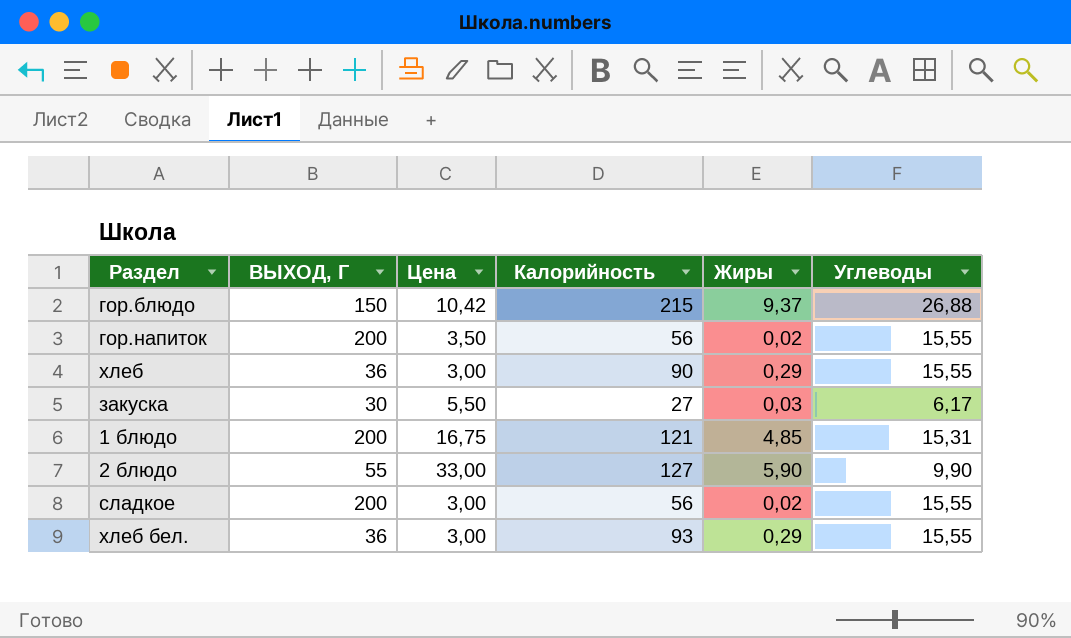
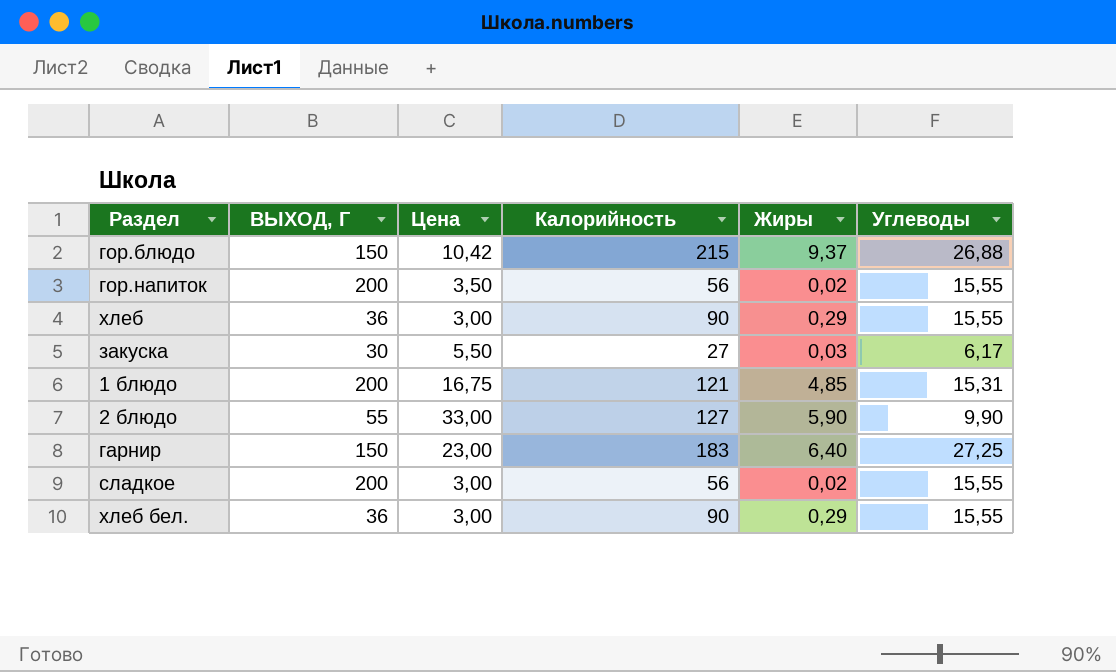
row гарнир: none -> 150 | 23,00 | 183 | 6,40 | 27,25
хлеб бел. | Калорийность: 93 -> 90

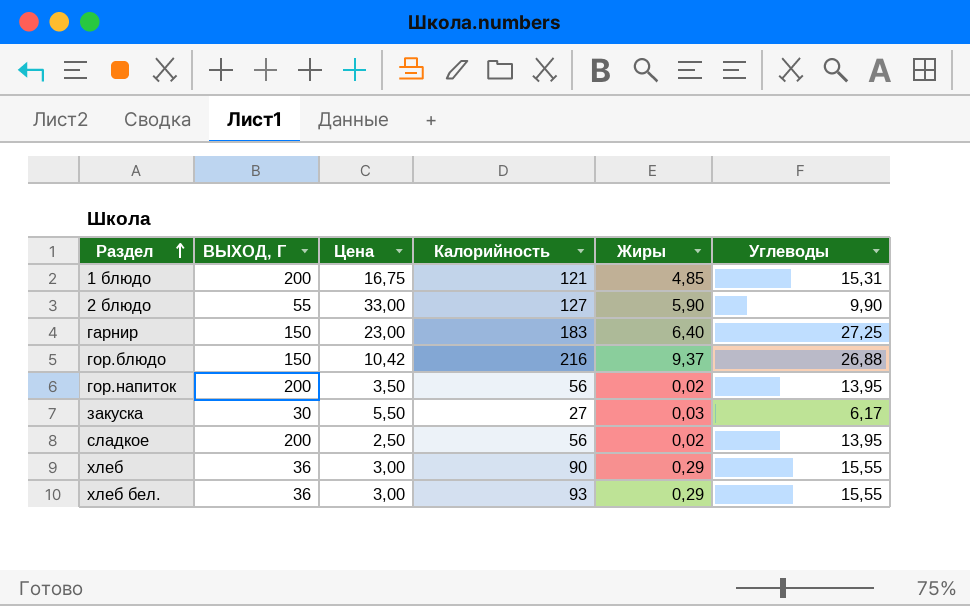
row order: none -> Раздел ascending
гор.блюдо | Калорийность: 215 -> 216
гор.напиток | Углеводы: 15,55 -> 13,95
сладкое | Цена: 3,00 -> 2,50
сладкое | Углеводы: 15,55 -> 13,95
хлеб бел. | Калорийность: 90 -> 93

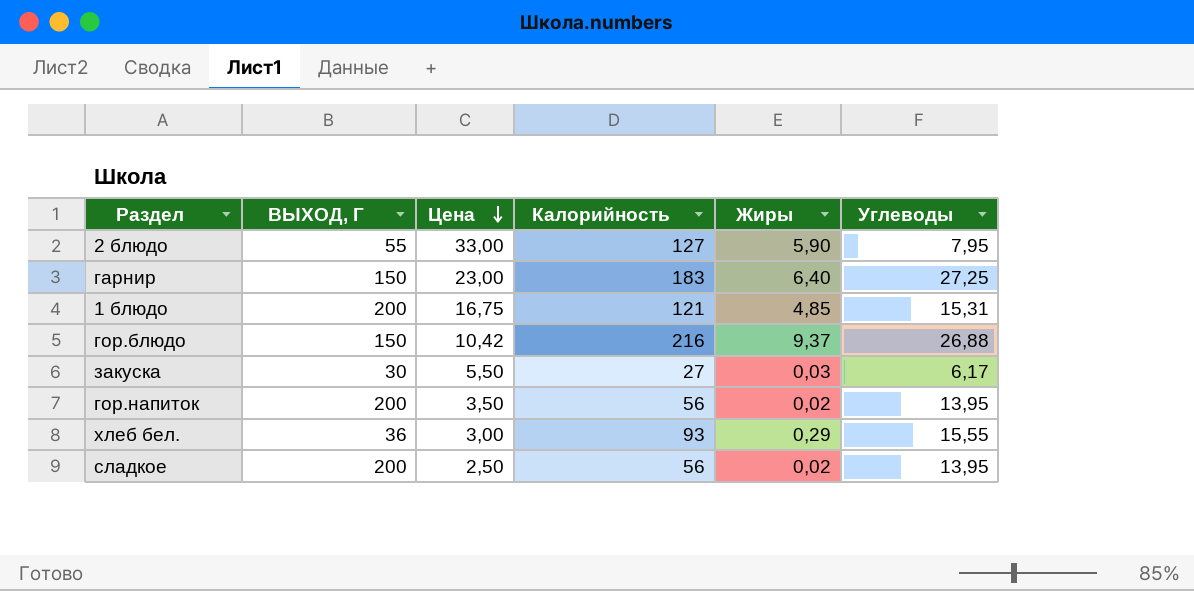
row order: Раздел ascending -> Цена descending
row хлеб: 36 | 3,00 | 90 | 0,29 | 15,55 -> none
2 блюдо | Углеводы: 9,90 -> 7,95

